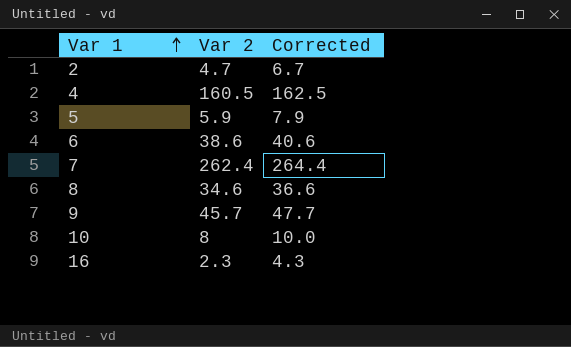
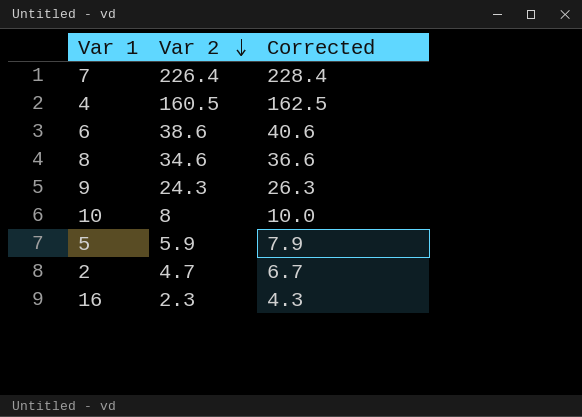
row order: Var 1 ascending -> Var 2 descending
7 | Var 2: 262.4 -> 226.4
7 | Corrected: 264.4 -> 228.4
9 | Var 2: 45.7 -> 24.3
9 | Corrected: 47.7 -> 26.3

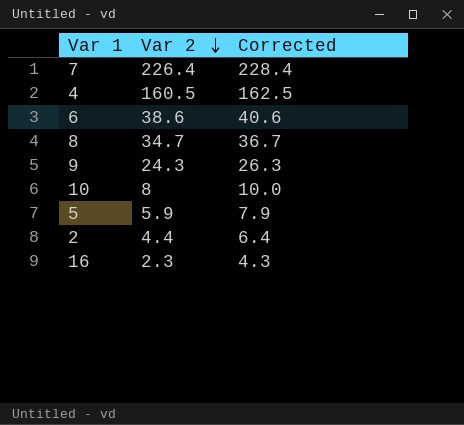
8 | Var 2: 34.6 -> 34.7
8 | Corrected: 36.6 -> 36.7
2 | Var 2: 4.7 -> 4.4
2 | Corrected: 6.7 -> 6.4

